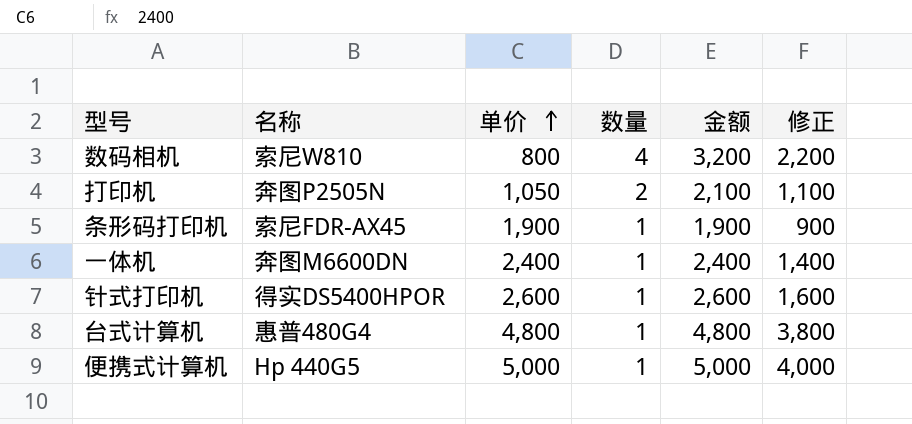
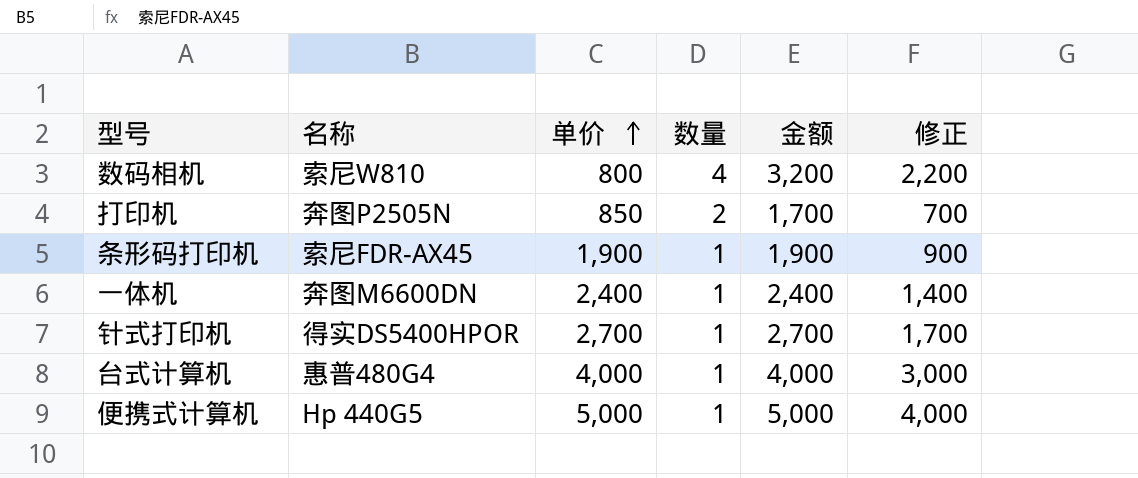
打印机 | 单价: 1,050 -> 850
打印机 | 金额: 2,100 -> 1,700
打印机 | 修正: 1,100 -> 700
针式打印机 | 单价: 2,600 -> 2,700
针式打印机 | 金额: 2,600 -> 2,700
针式打印机 | 修正: 1,600 -> 1,700
台式计算机 | 单价: 4,800 -> 4,000
台式计算机 | 金额: 4,800 -> 4,000
台式计算机 | 修正: 3,800 -> 3,000

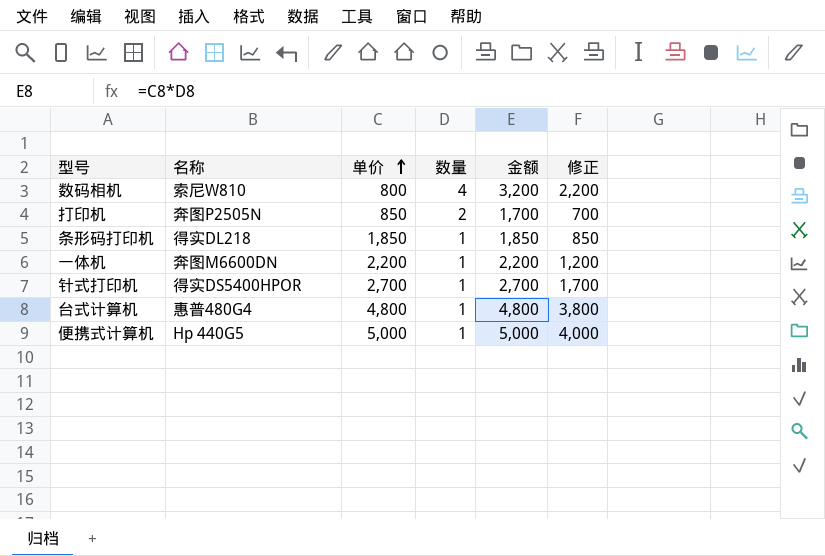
条形码打印机 | 名称: 索尼FDR-AX45 -> 得实DL218
条形码打印机 | 单价: 1,900 -> 1,850
条形码打印机 | 金额: 1,900 -> 1,850
条形码打印机 | 修正: 900 -> 850
一体机 | 单价: 2,400 -> 2,200
一体机 | 金额: 2,400 -> 2,200
一体机 | 修正: 1,400 -> 1,200
台式计算机 | 单价: 4,000 -> 4,800
台式计算机 | 金额: 4,000 -> 4,800
台式计算机 | 修正: 3,000 -> 3,800

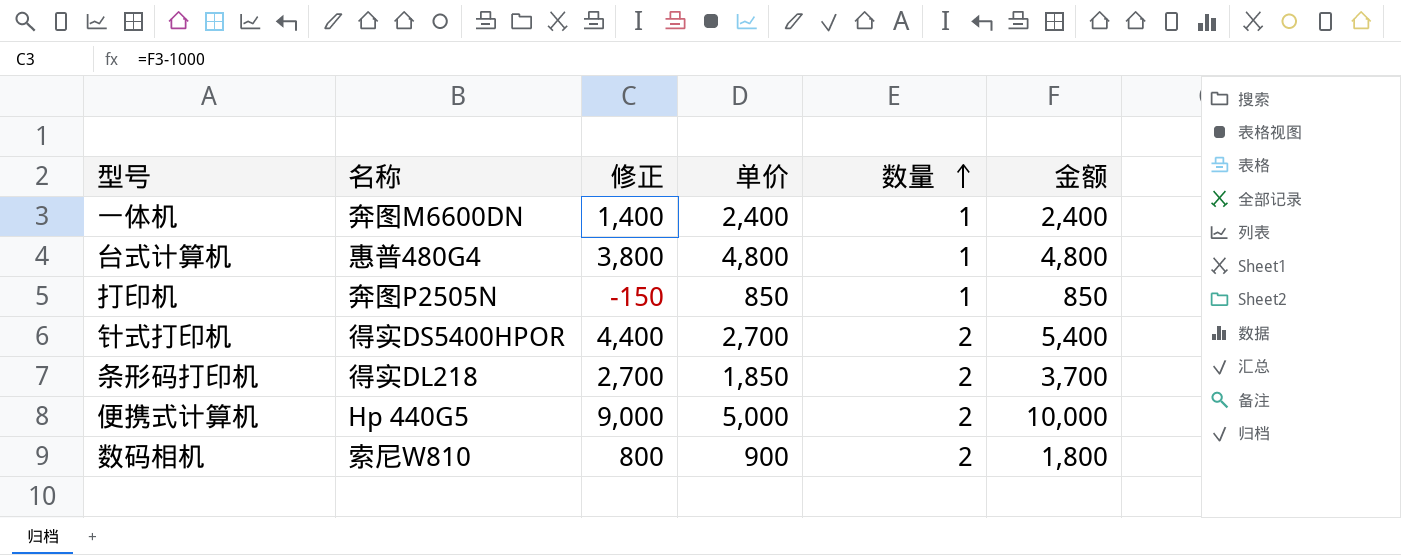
row order: 单价 ascending -> 数量 ascending
column 修正 | position: 6 -> 3
一体机 | 修正: 1,200 -> 1,400
一体机 | 单价: 2,200 -> 2,400
一体机 | 金额: 2,200 -> 2,400
打印机 | 修正: 700 -> -150
打印机 | 数量: 2 -> 1
打印机 | 金额: 1,700 -> 850
针式打印机 | 修正: 1,700 -> 4,400
针式打印机 | 数量: 1 -> 2
针式打印机 | 金额: 2,700 -> 5,400
条形码打印机 | 修正: 850 -> 2,700
条形码打印机 | 数量: 1 -> 2
条形码打印机 | 金额: 1,850 -> 3,700
便携式计算机 | 修正: 4,000 -> 9,000
便携式计算机 | 数量: 1 -> 2
便携式计算机 | 金额: 5,000 -> 10,000
数码相机 | 修正: 2,200 -> 800
数码相机 | 单价: 800 -> 900
数码相机 | 数量: 4 -> 2
数码相机 | 金额: 3,200 -> 1,800

